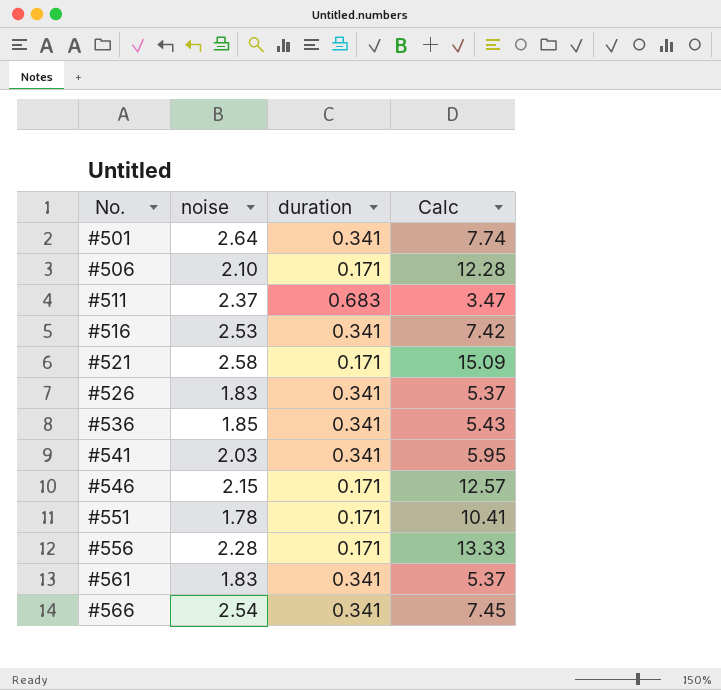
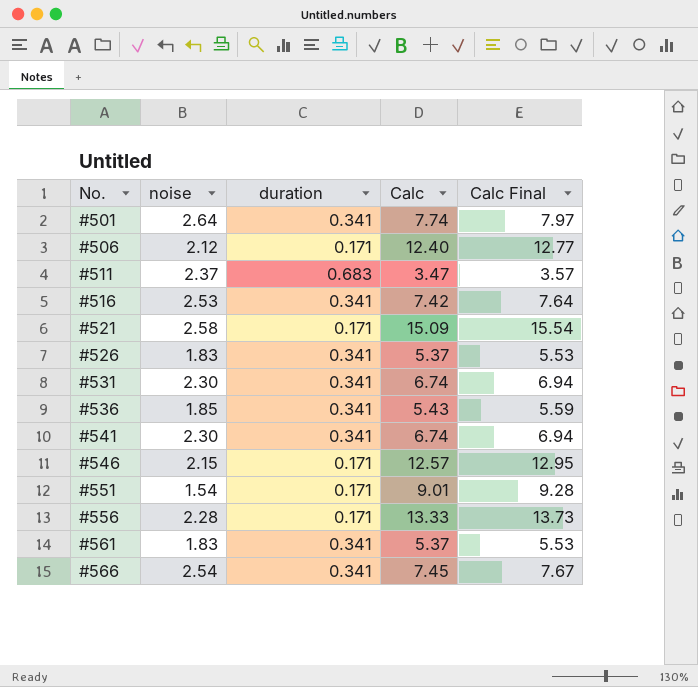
column Calc Final | formula: none -> [Calc] * 1.03
#506 | noise: 2.10 -> 2.12
#506 | Calc: 12.28 -> 12.40
row #531: none -> 2.30 | 0.341 | 6.74 | 6.94
#541 | noise: 2.03 -> 2.30
#541 | Calc: 5.95 -> 6.74
#551 | noise: 1.78 -> 1.54
#551 | Calc: 10.41 -> 9.01

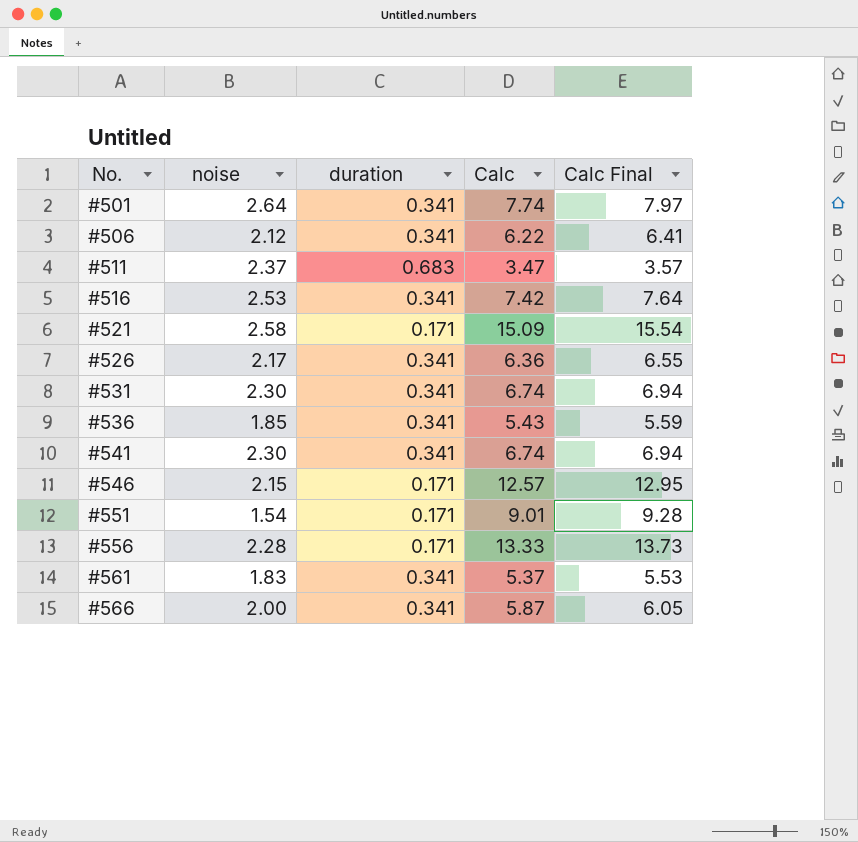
#506 | duration: 0.171 -> 0.341
#506 | Calc: 12.40 -> 6.22
#506 | Calc Final: 12.77 -> 6.41
#526 | noise: 1.83 -> 2.17
#526 | Calc: 5.37 -> 6.36
#526 | Calc Final: 5.53 -> 6.55
#566 | noise: 2.54 -> 2.00
#566 | Calc: 7.45 -> 5.87
#566 | Calc Final: 7.67 -> 6.05

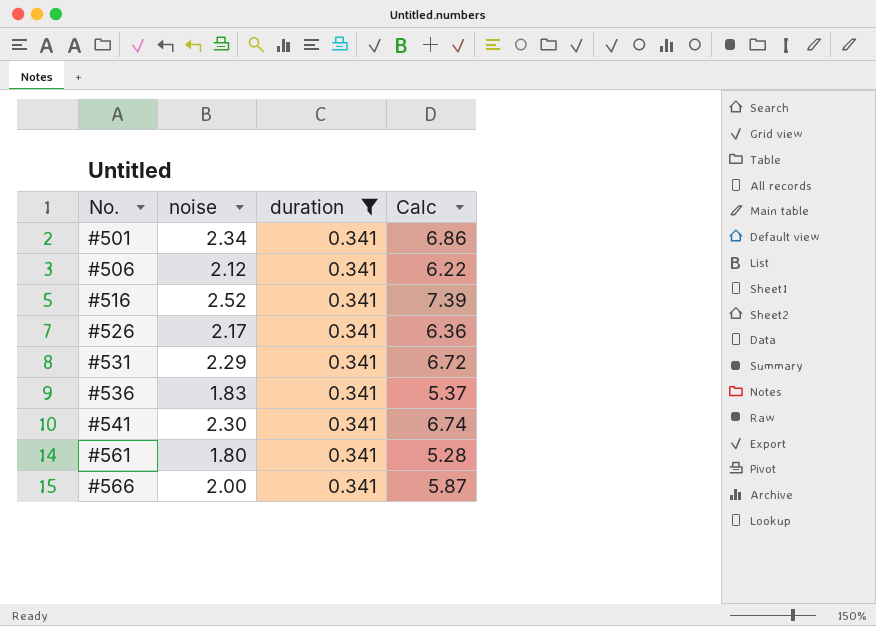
filter: none -> duration = 0.341
column Calc Final | formula: [Calc] * 1.03 -> none
#501 | noise: 2.64 -> 2.34
#501 | Calc: 7.74 -> 6.86
#516 | noise: 2.53 -> 2.52
#516 | Calc: 7.42 -> 7.39
#531 | noise: 2.30 -> 2.29
#531 | Calc: 6.74 -> 6.72
#536 | noise: 1.85 -> 1.83
#536 | Calc: 5.43 -> 5.37
#561 | noise: 1.83 -> 1.80
#561 | Calc: 5.37 -> 5.28

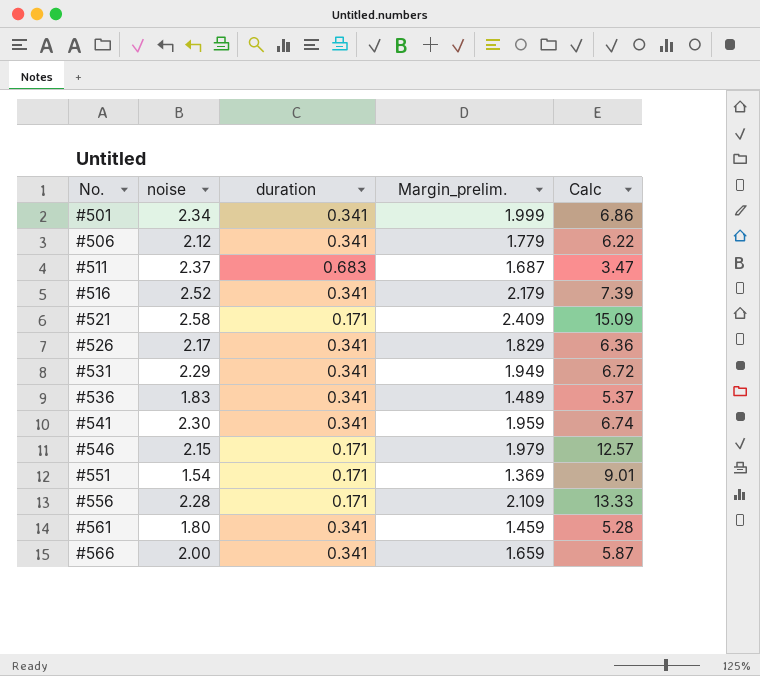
filter: duration = 0.341 -> none
column Margin_prelim. | formula: none -> [noise] - [duration]

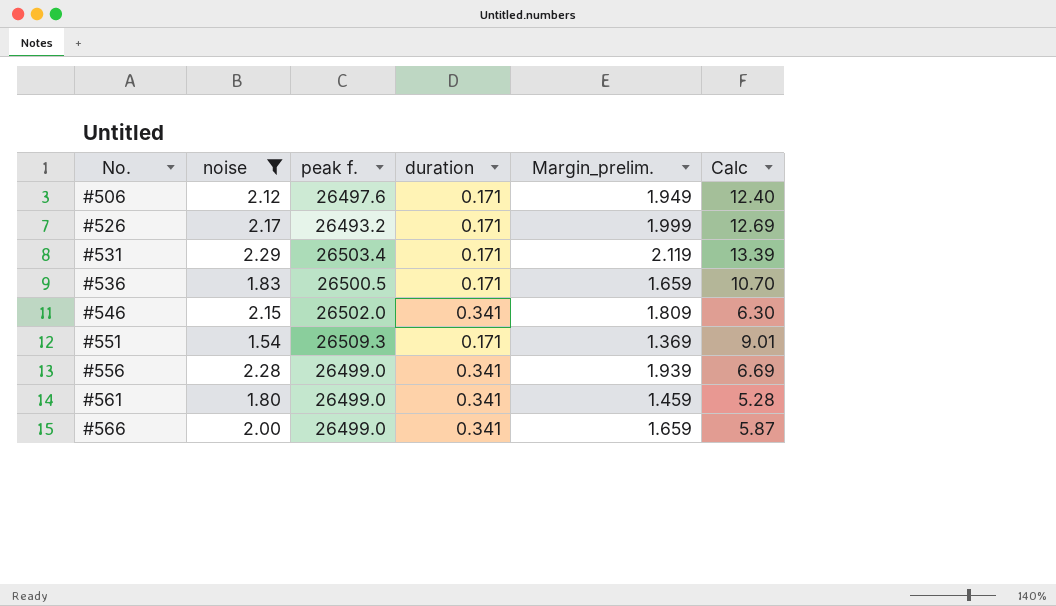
filter: none -> noise <= 2.29
column peak f. | position: none -> 3
#506 | duration: 0.341 -> 0.171
#506 | Margin_prelim.: 1.779 -> 1.949
#506 | Calc: 6.22 -> 12.40
#526 | duration: 0.341 -> 0.171
#526 | Margin_prelim.: 1.829 -> 1.999
#526 | Calc: 6.36 -> 12.69
#531 | duration: 0.341 -> 0.171
#531 | Margin_prelim.: 1.949 -> 2.119
#531 | Calc: 6.72 -> 13.39
#536 | duration: 0.341 -> 0.171
#536 | Margin_prelim.: 1.489 -> 1.659
#536 | Calc: 5.37 -> 10.70
#546 | duration: 0.171 -> 0.341
#546 | Margin_prelim.: 1.979 -> 1.809
#546 | Calc: 12.57 -> 6.30
#556 | duration: 0.171 -> 0.341
#556 | Margin_prelim.: 2.109 -> 1.939
#556 | Calc: 13.33 -> 6.69

